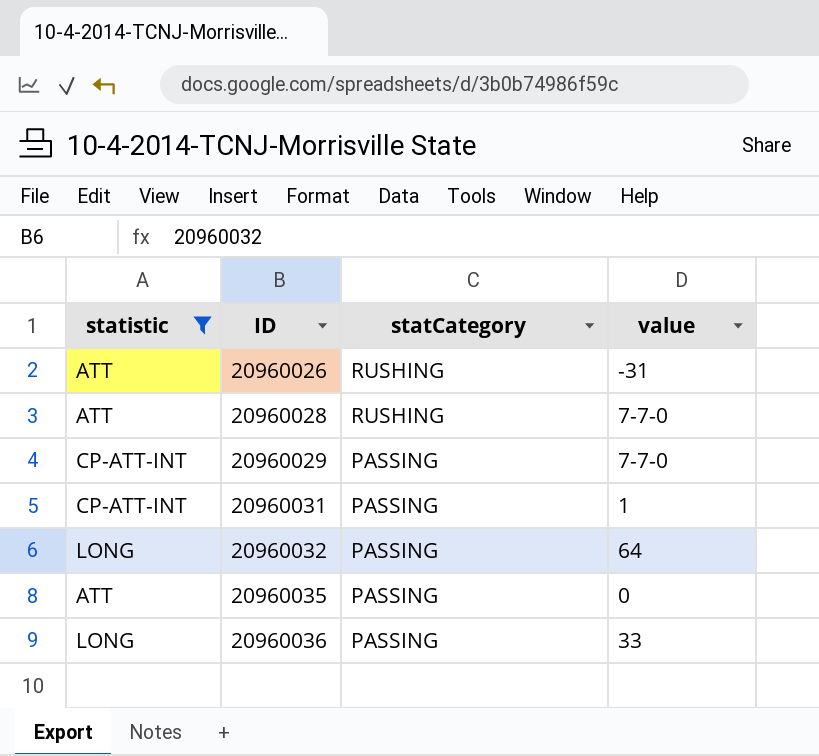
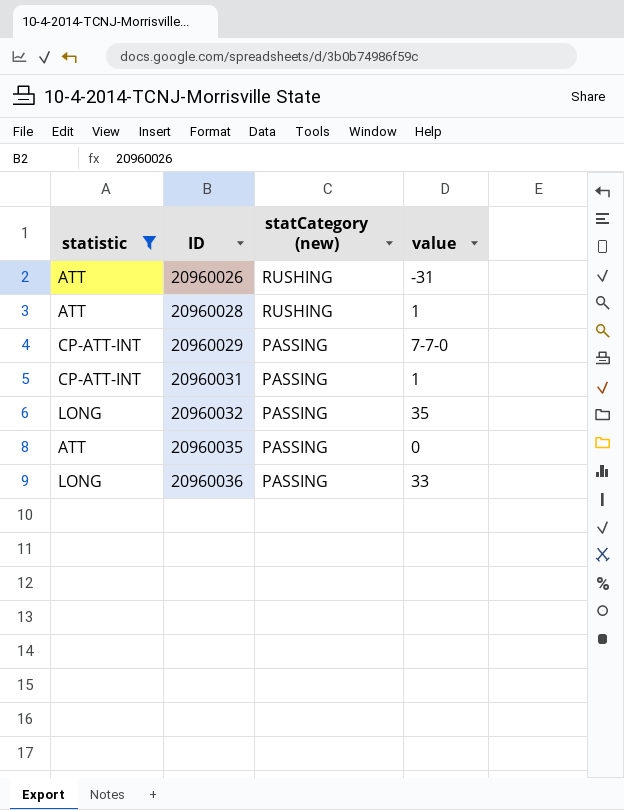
column name: statCategory -> statCategory (new)
20960028 | value: 7-7-0 -> 1
20960032 | value: 64 -> 35

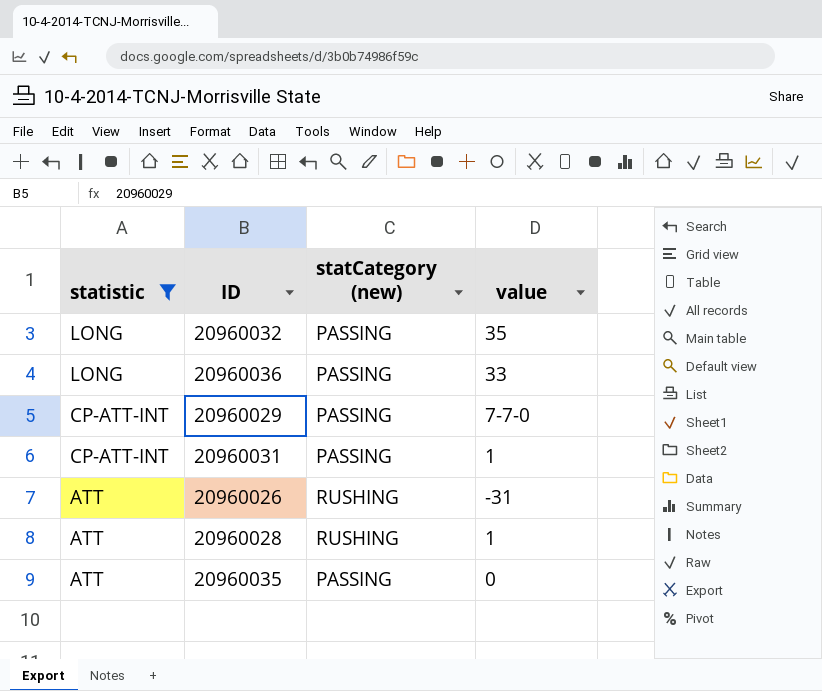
row order: ID ascending -> statistic descending

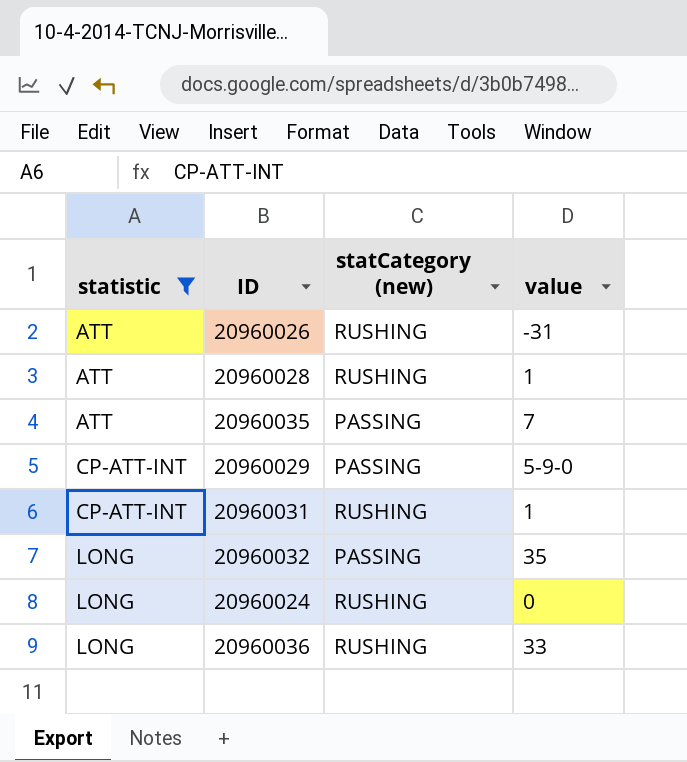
row order: statistic descending -> statistic ascending
20960035 | value: 0 -> 7
20960029 | value: 7-7-0 -> 5-9-0
20960031 | statCategory (new): PASSING -> RUSHING
row 20960024: none -> LONG | RUSHING | 0
20960036 | statCategory (new): PASSING -> RUSHING

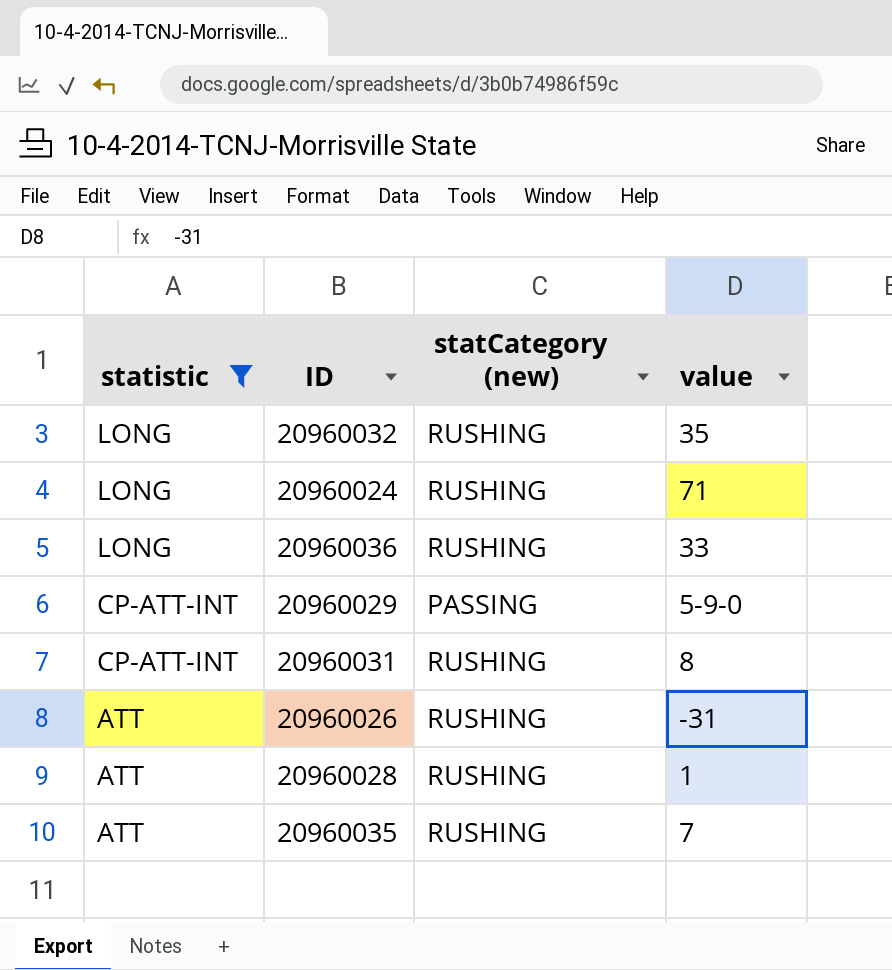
row order: statistic ascending -> statistic descending
20960032 | statCategory (new): PASSING -> RUSHING
20960024 | value: 0 -> 71
20960031 | value: 1 -> 8
20960035 | statCategory (new): PASSING -> RUSHING

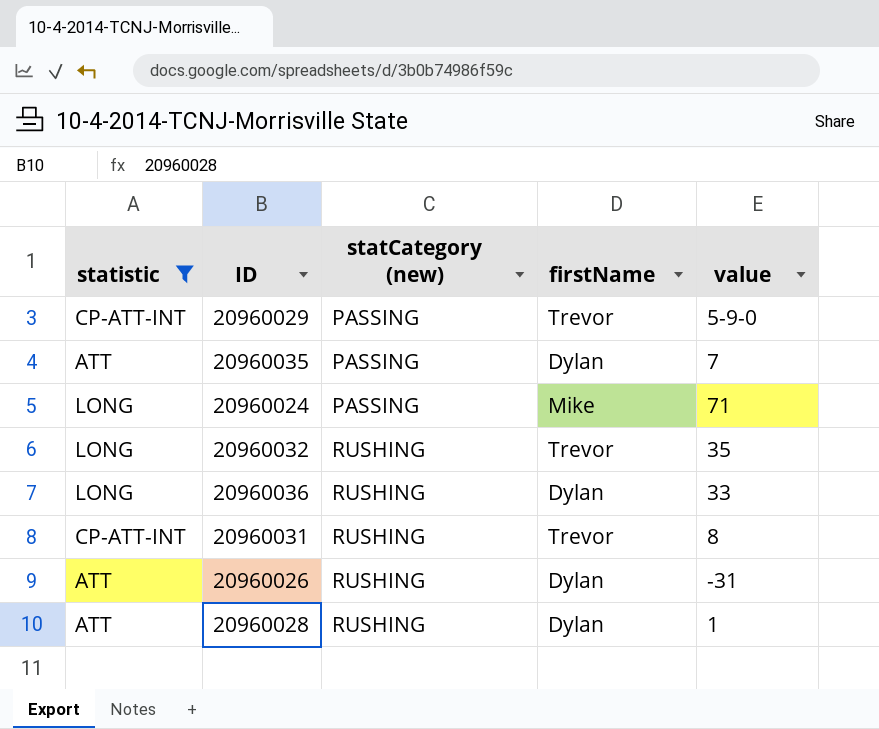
row order: statistic descending -> statCategory (new) ascending
column firstName | position: none -> 4
20960035 | statCategory (new): RUSHING -> PASSING
20960024 | statCategory (new): RUSHING -> PASSING

